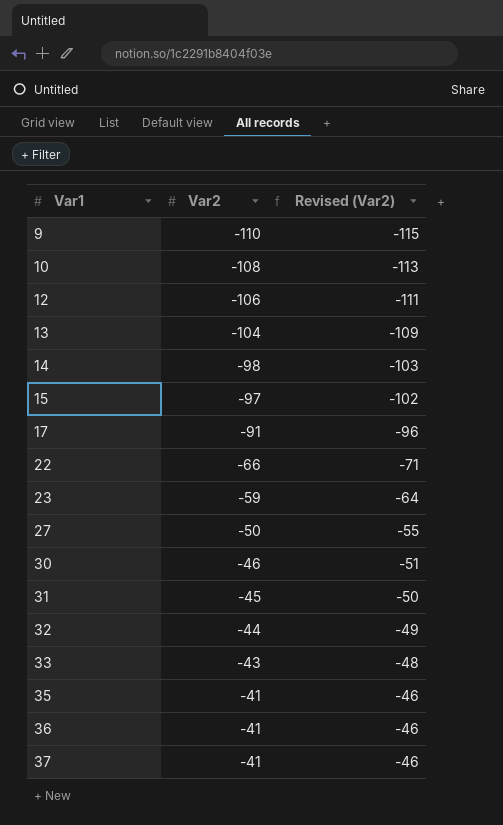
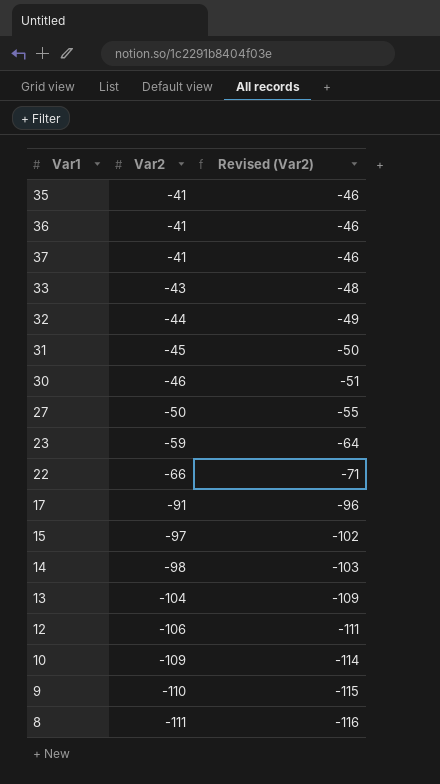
row order: Var1 ascending -> Var2 descending
10 | Var2: -108 -> -109
10 | Revised (Var2): -113 -> -114
row 8: none -> -111 | -116

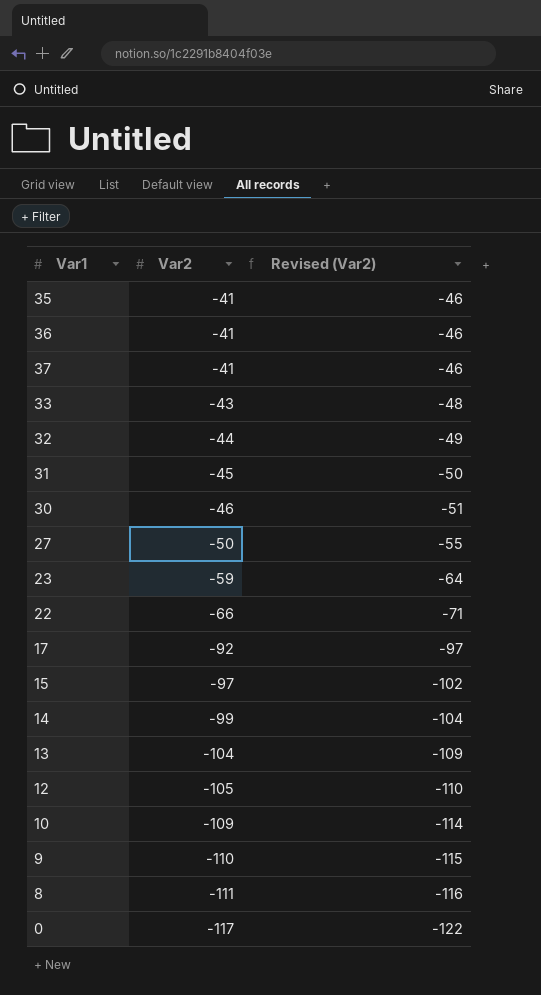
17 | Var2: -91 -> -92
17 | Revised (Var2): -96 -> -97
14 | Var2: -98 -> -99
14 | Revised (Var2): -103 -> -104
12 | Var2: -106 -> -105
12 | Revised (Var2): -111 -> -110
row 0: none -> -117 | -122

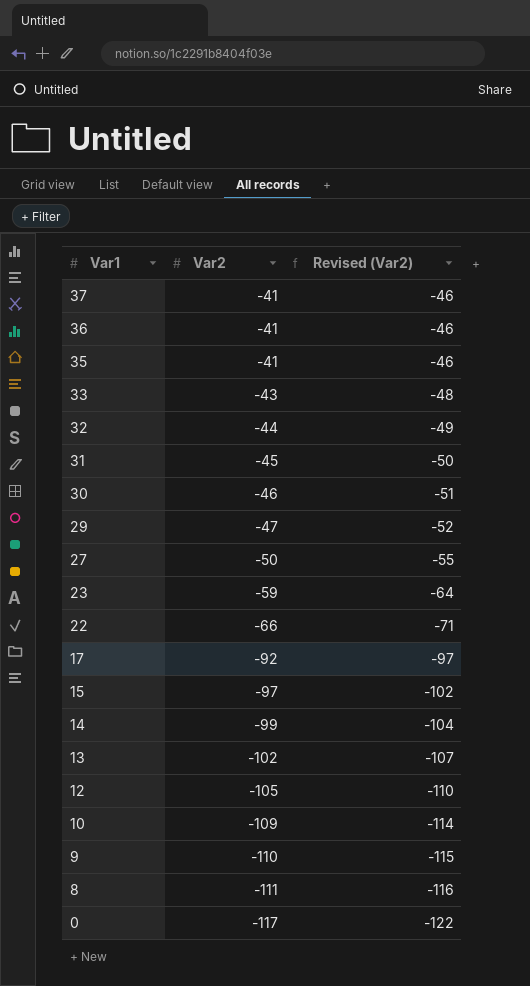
row order: Var2 descending -> Var1 descending
row 29: none -> -47 | -52
13 | Var2: -104 -> -102
13 | Revised (Var2): -109 -> -107

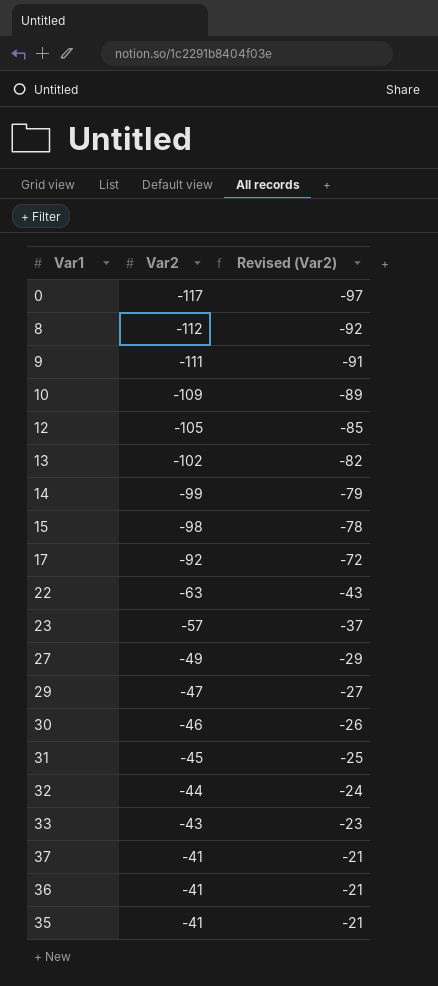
row order: Var1 descending -> Var2 ascending
column Revised (Var2) | formula: [Var2] - 5 -> [Var2] + 20
8 | Var2: -111 -> -112
9 | Var2: -110 -> -111
15 | Var2: -97 -> -98
22 | Var2: -66 -> -63
23 | Var2: -59 -> -57
27 | Var2: -50 -> -49

